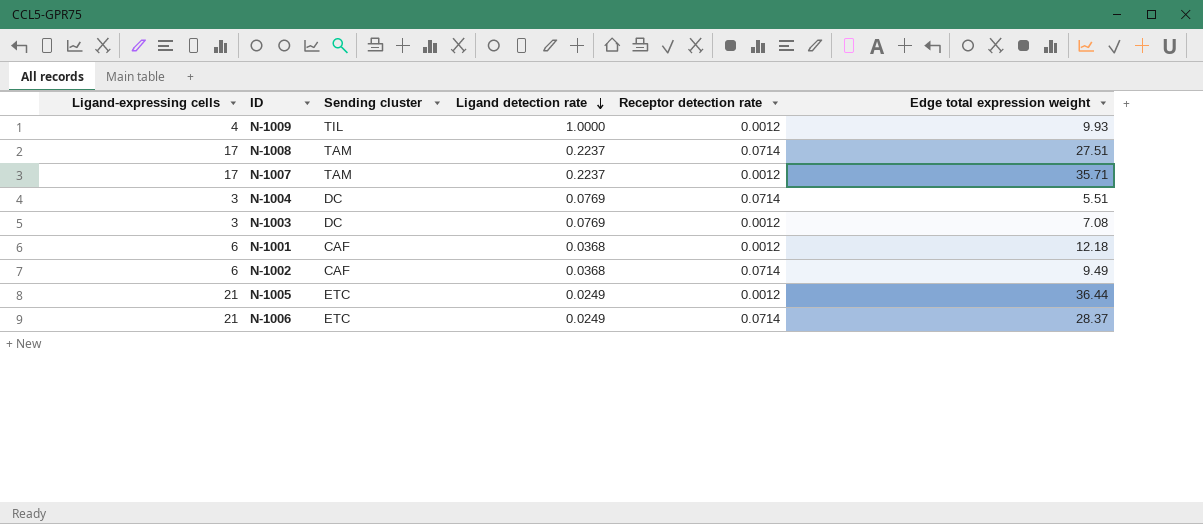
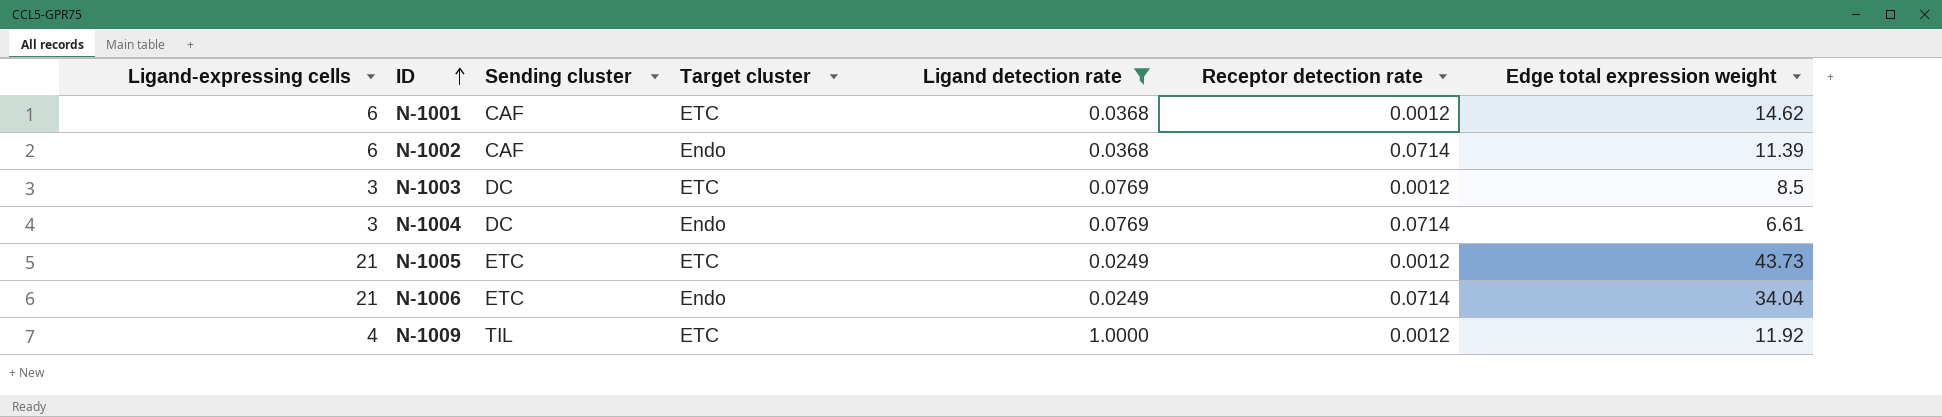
filter: none -> Ligand detection rate != 0.2237
row order: Ligand detection rate descending -> ID ascending
column Target cluster | position: none -> 4
N-1001 | Edge total expression weight: 12.18 -> 14.62
N-1002 | Edge total expression weight: 9.49 -> 11.39
N-1003 | Edge total expression weight: 7.08 -> 8.5
N-1004 | Edge total expression weight: 5.51 -> 6.61
N-1005 | Edge total expression weight: 36.44 -> 43.73
N-1006 | Edge total expression weight: 28.37 -> 34.04
N-1009 | Edge total expression weight: 9.93 -> 11.92

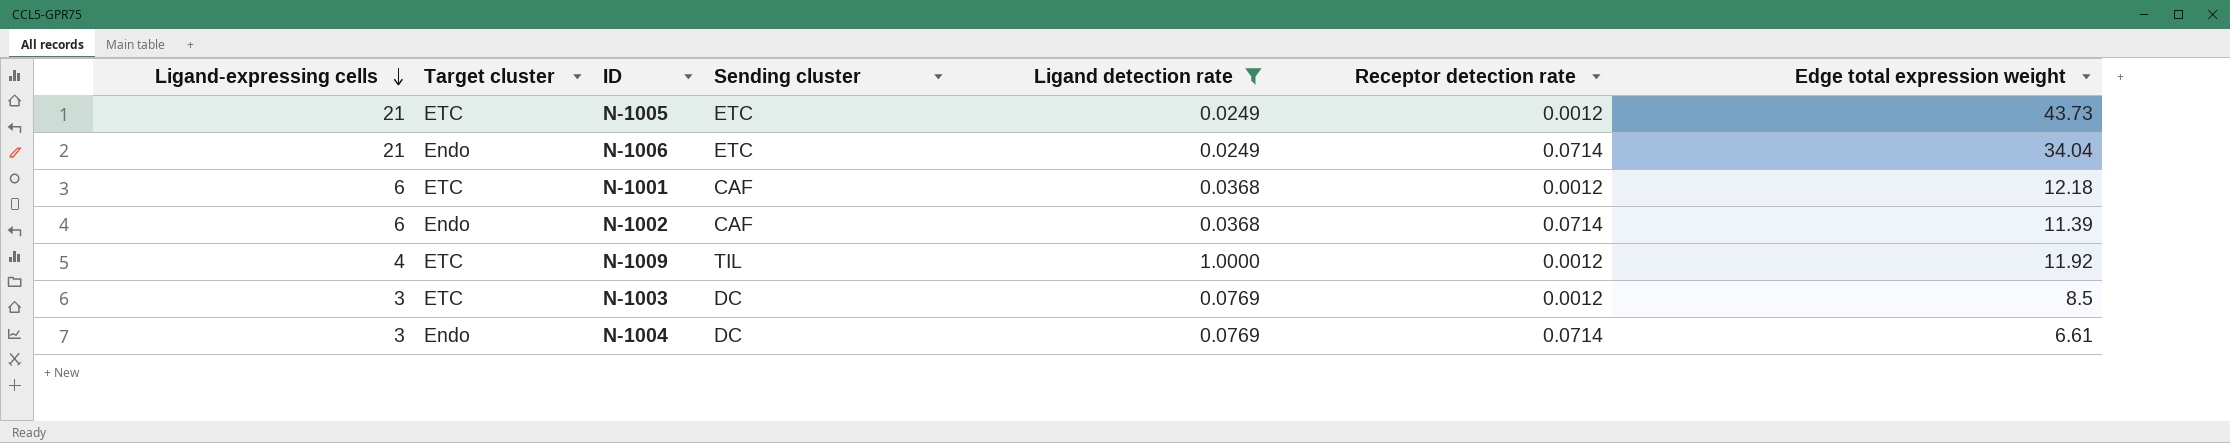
row order: ID ascending -> Ligand-expressing cells descending
column Target cluster | position: 4 -> 2
N-1001 | Edge total expression weight: 14.62 -> 12.18

